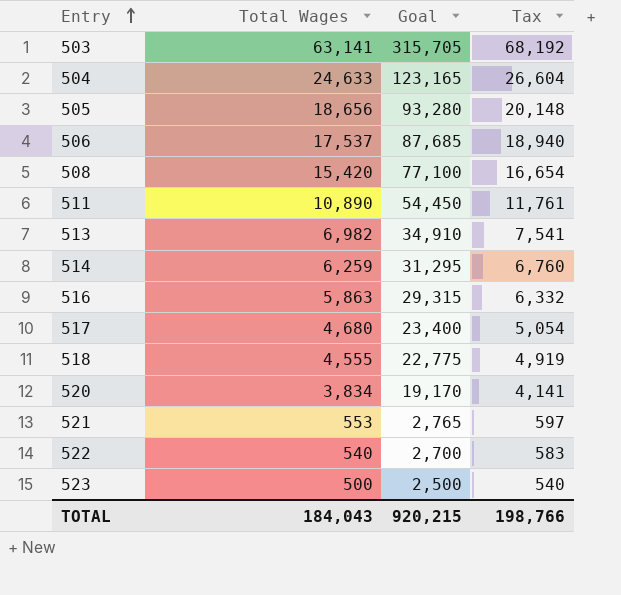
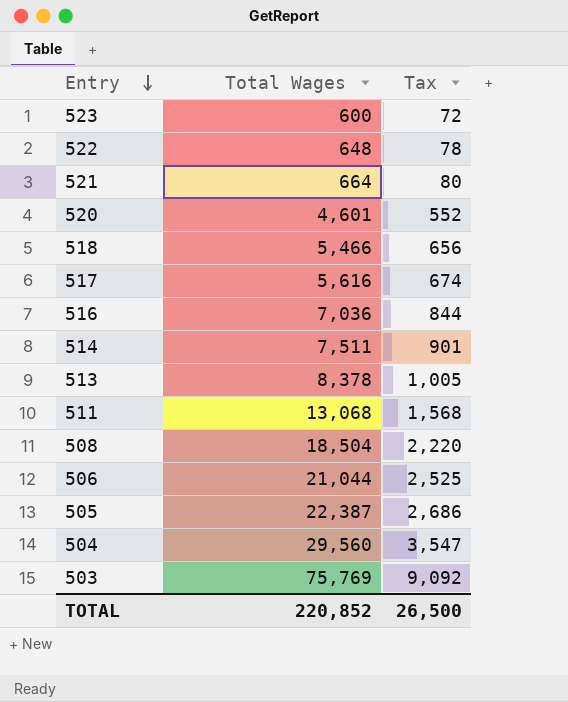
row order: Entry ascending -> Entry descending
column Goal | formula: [Total Wages] * 5 -> none
column Tax | formula: [Total Wages] * 1.08 -> [Total Wages] * 0.12
523 | Total Wages: 500 -> 600
522 | Total Wages: 540 -> 648
521 | Total Wages: 553 -> 664
520 | Total Wages: 3,834 -> 4,601
518 | Total Wages: 4,555 -> 5,466
517 | Total Wages: 4,680 -> 5,616
516 | Total Wages: 5,863 -> 7,036
514 | Total Wages: 6,259 -> 7,511
513 | Total Wages: 6,982 -> 8,378
511 | Total Wages: 10,890 -> 13,068
508 | Total Wages: 15,420 -> 18,504
506 | Total Wages: 17,537 -> 21,044
505 | Total Wages: 18,656 -> 22,387
504 | Total Wages: 24,633 -> 29,560
503 | Total Wages: 63,141 -> 75,769
TOTAL | Total Wages: 184,043 -> 220,852
TOTAL | Tax: 198,766 -> 26,500

